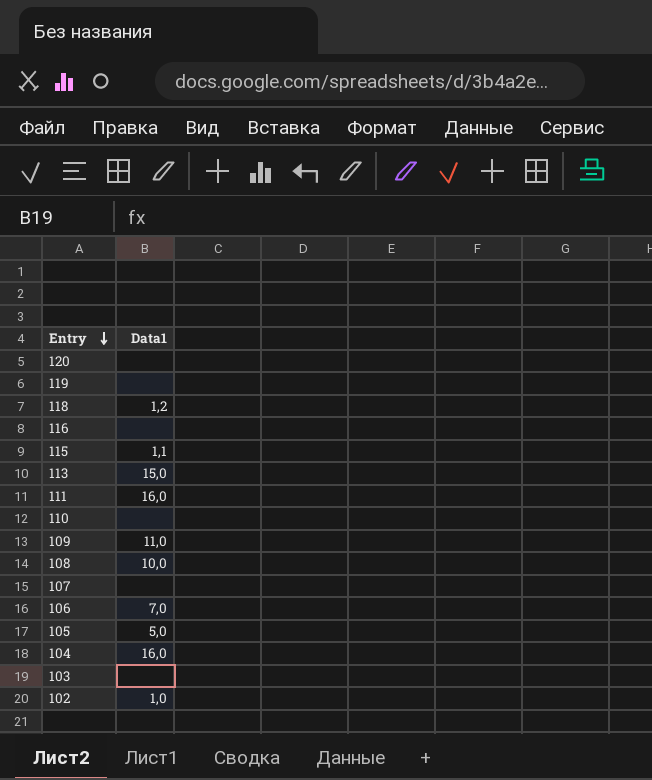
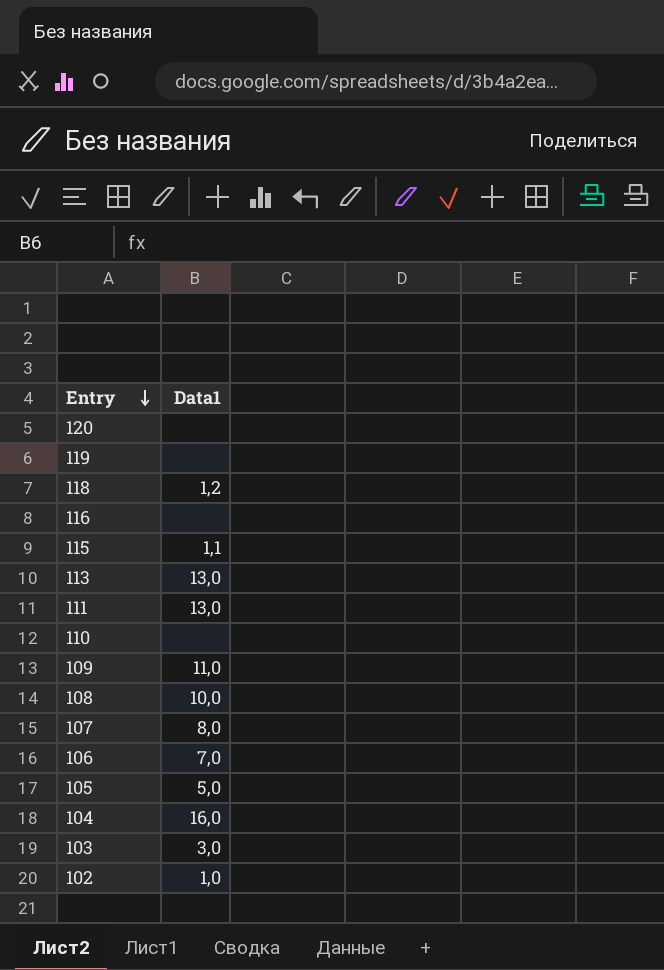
113 | Data1: 15,0 -> 13,0
111 | Data1: 16,0 -> 13,0
107 | Data1: none -> 8,0
103 | Data1: none -> 3,0

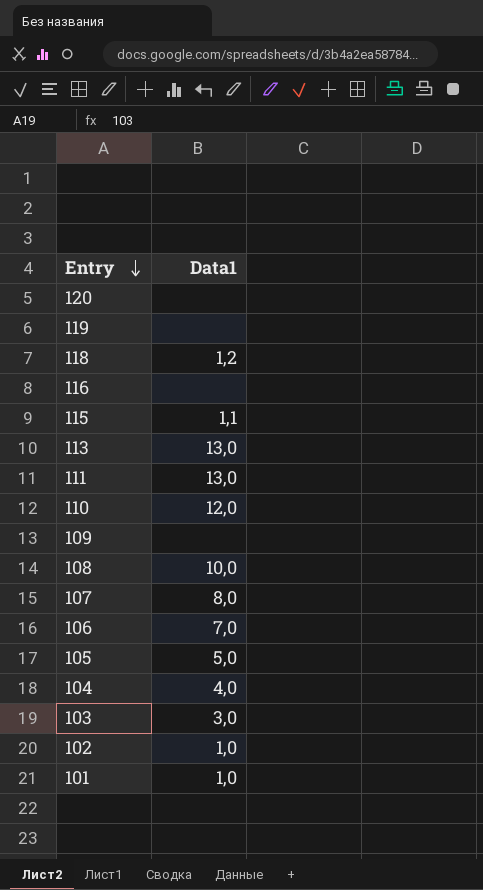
110 | Data1: none -> 12,0
109 | Data1: 11,0 -> none
104 | Data1: 16,0 -> 4,0
row 101: none -> 1,0

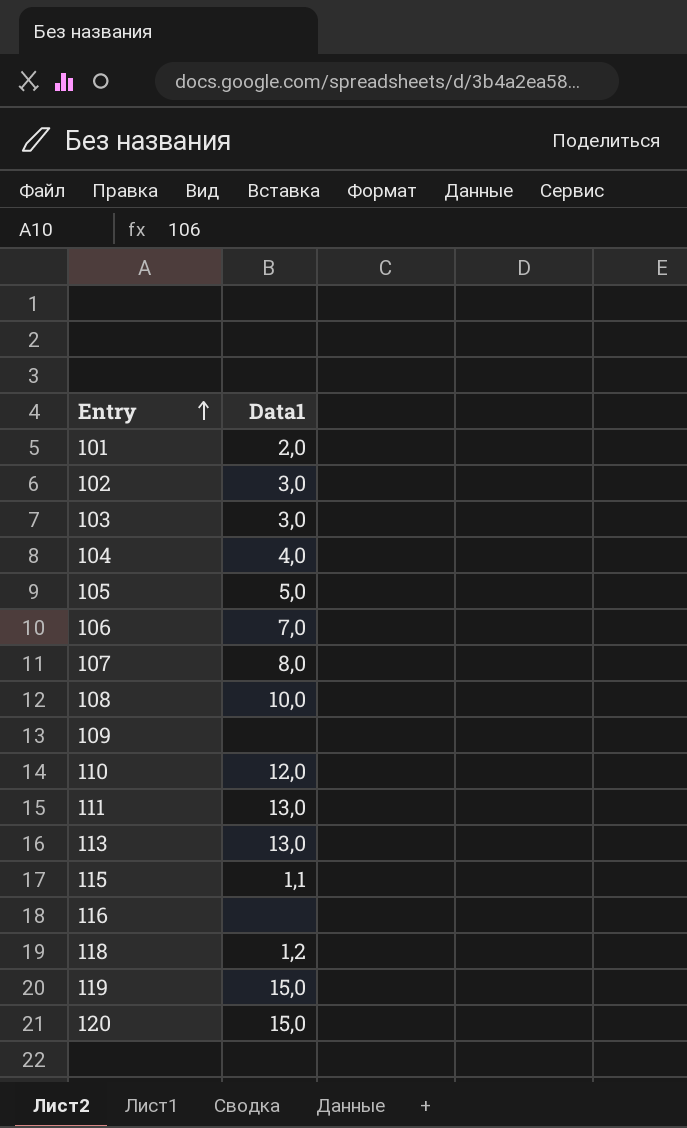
row order: Entry descending -> Entry ascending
101 | Data1: 1,0 -> 2,0
102 | Data1: 1,0 -> 3,0
119 | Data1: none -> 15,0
120 | Data1: none -> 15,0

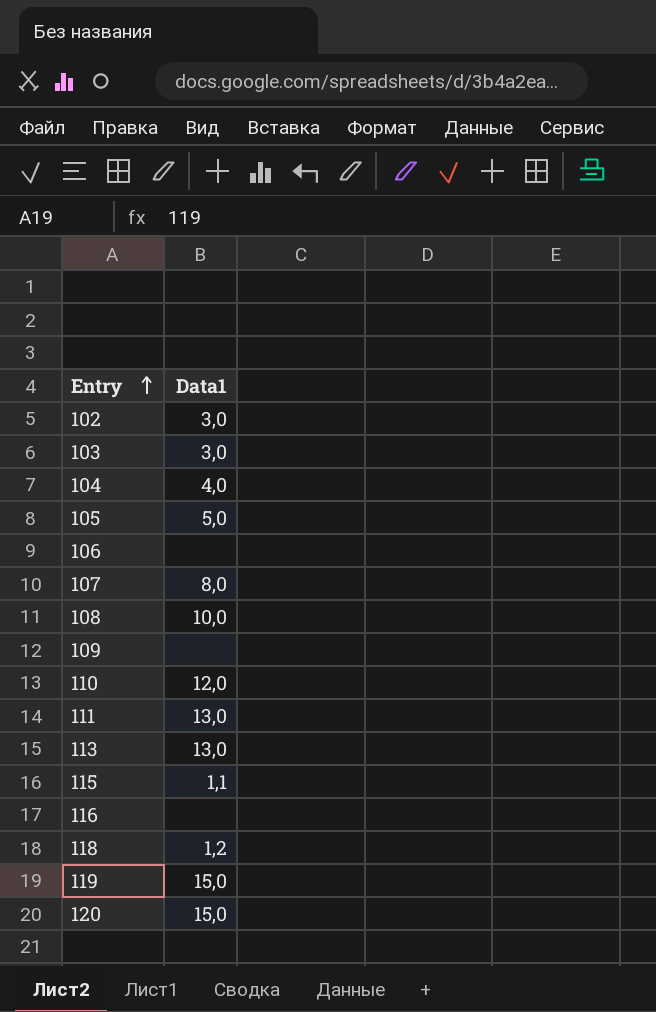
row 101: 2,0 -> none
106 | Data1: 7,0 -> none

